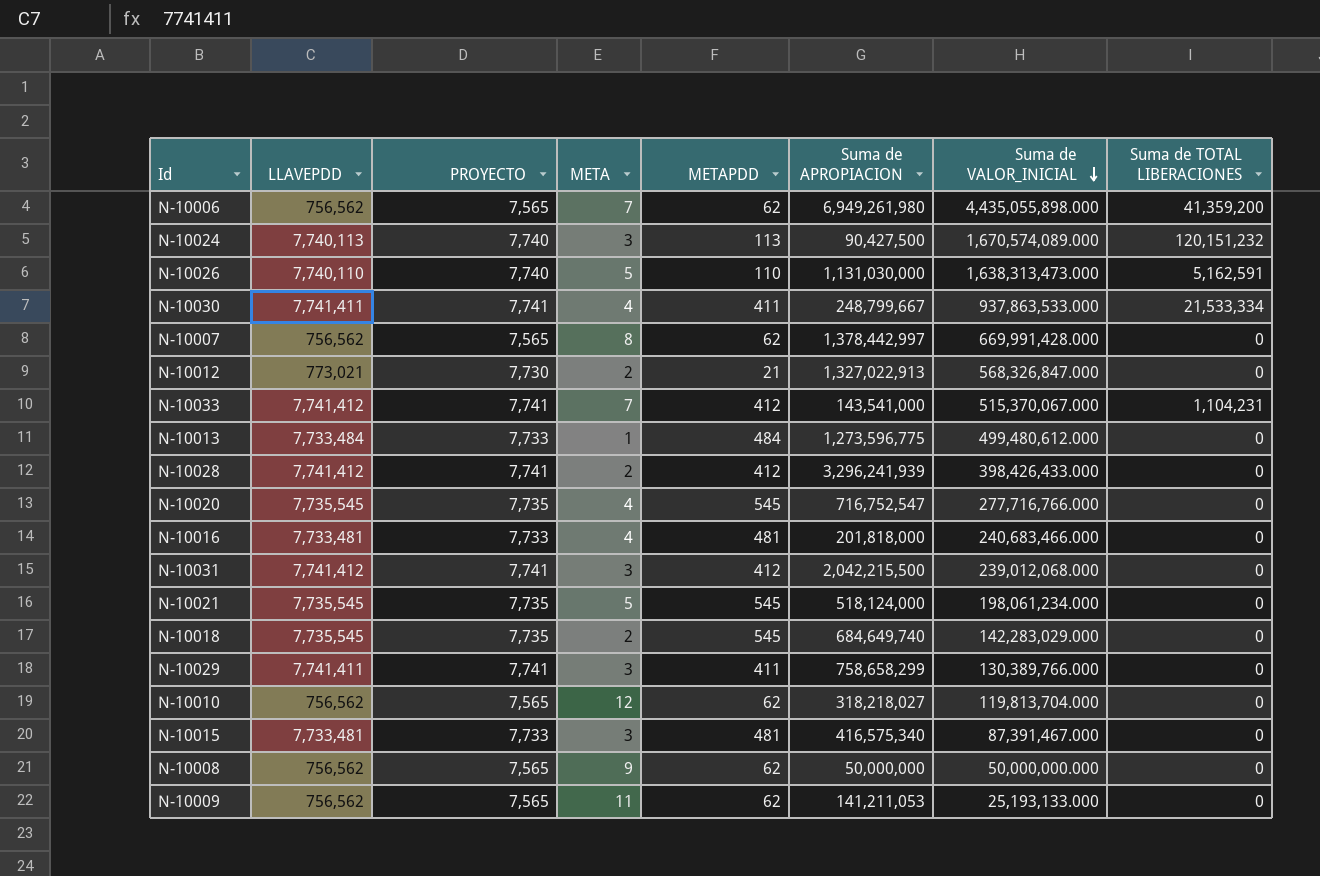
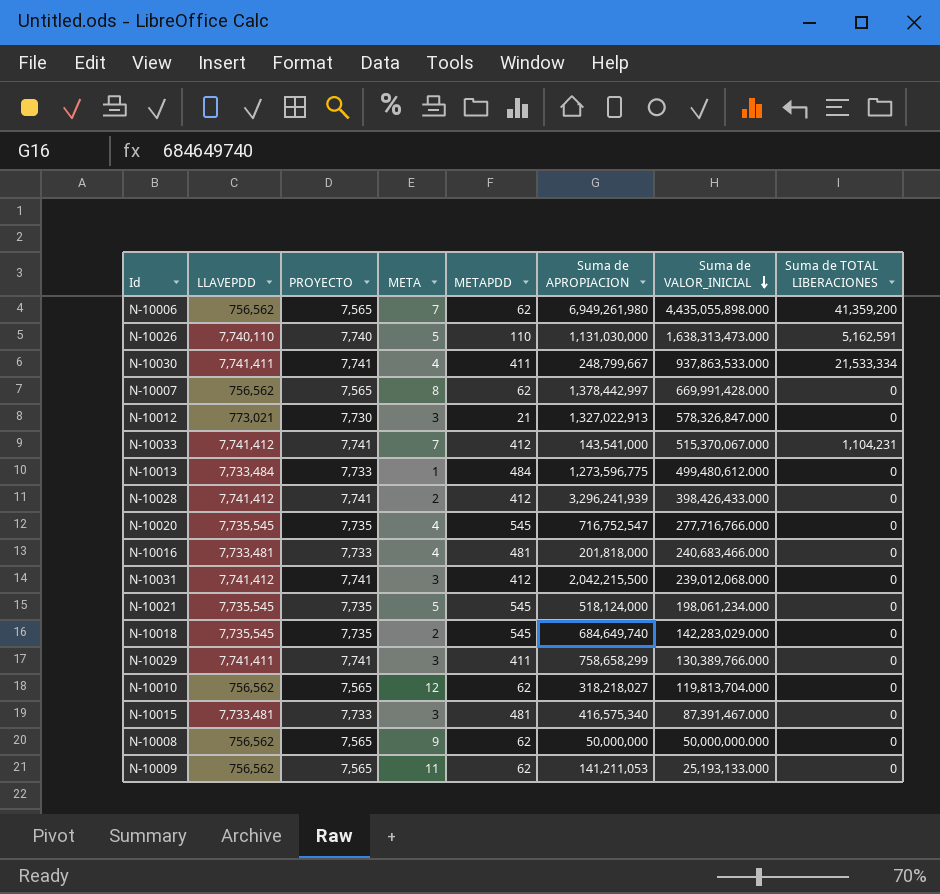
row N-10024: 7,740,113 | 7,740 | 3 | 113 | 90,427,500 | 1,670,574,089.000 | 120,151,232 -> none
N-10012 | META: 2 -> 3
N-10012 | Suma de VALOR_INICIAL: 568,326,847.000 -> 578,326,847.000

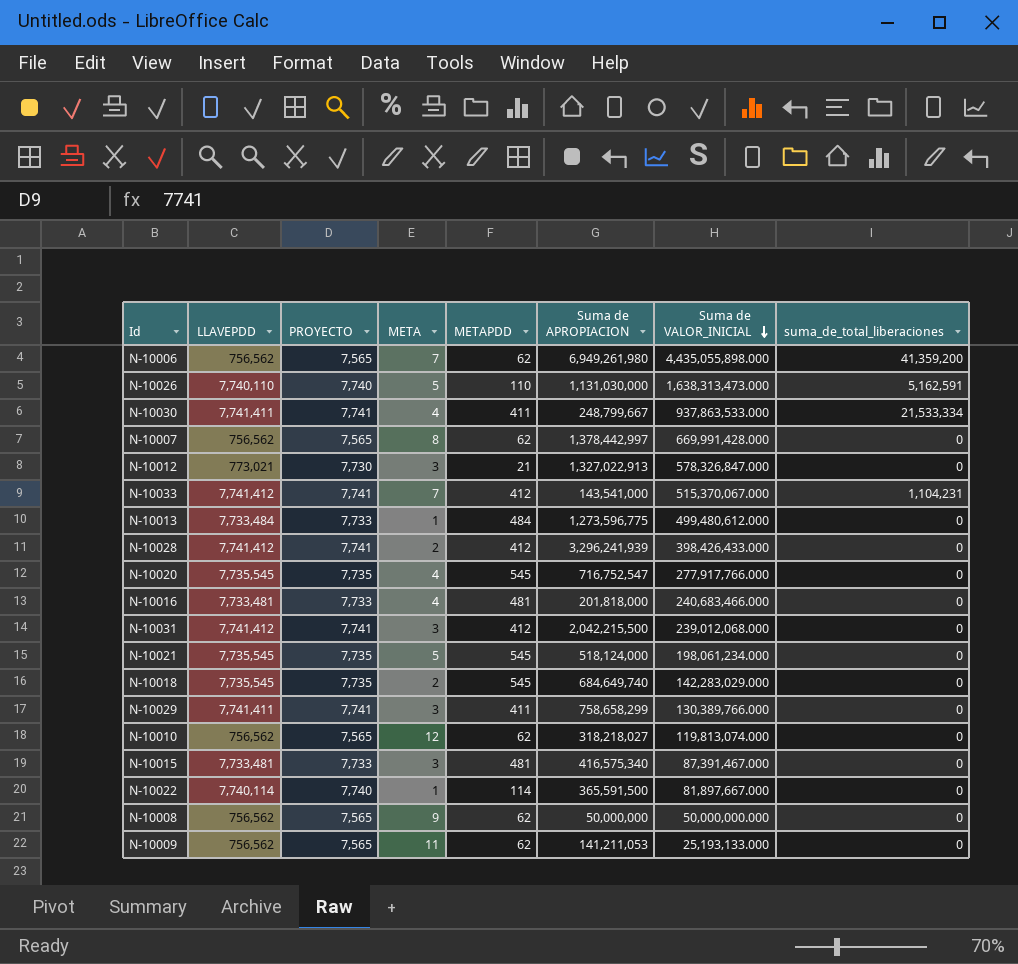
column name: Suma de TOTAL LIBERACIONES -> suma_de_total_liberaciones
N-10020 | Suma de VALOR_INICIAL: 277,716,766.000 -> 277,917,766.000
N-10010 | Suma de VALOR_INICIAL: 119,813,704.000 -> 119,813,074.000
row N-10022: none -> 7,740,114 | 7,740 | 1 | 114 | 365,591,500 | 81,897,667.000 | 0

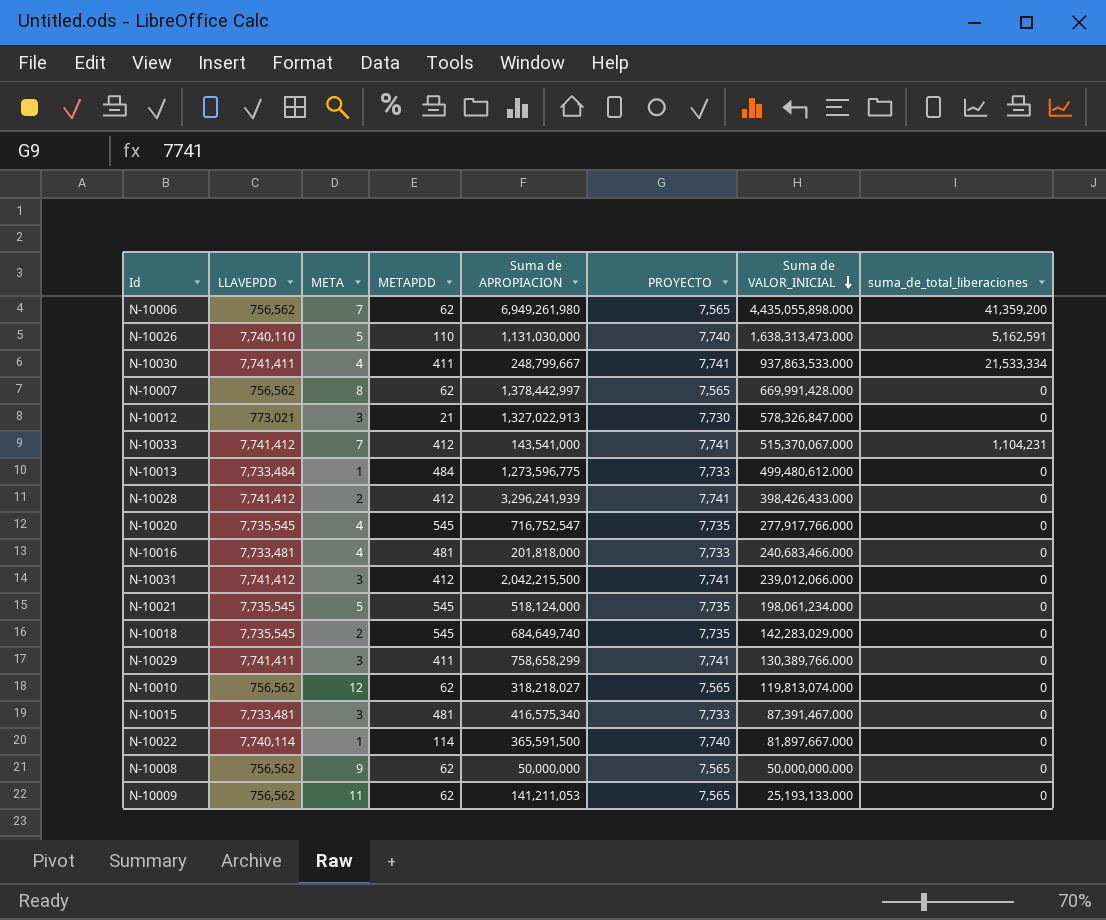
column PROYECTO | position: 3 -> 6
N-10031 | Suma de VALOR_INICIAL: 239,012,068.000 -> 239,012,066.000

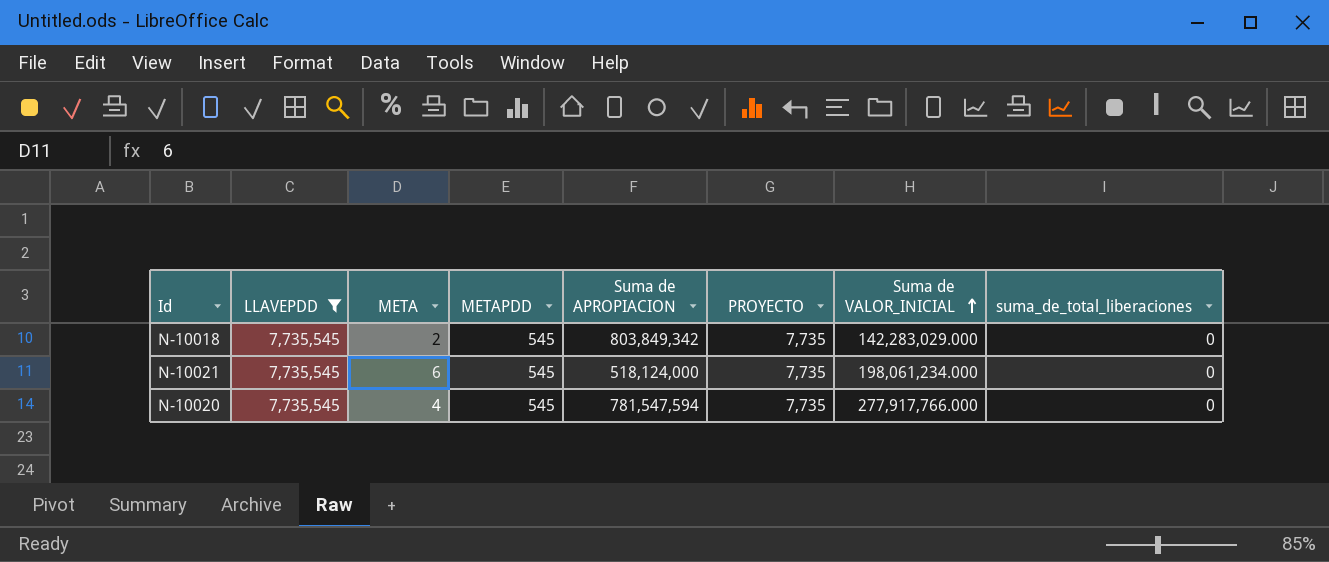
filter: none -> LLAVEPDD = 7,735,545
row order: Suma de VALOR_INICIAL descending -> Suma de VALOR_INICIAL ascending
N-10018 | Suma de APROPIACION: 684,649,740 -> 803,849,342
N-10021 | META: 5 -> 6
N-10020 | Suma de APROPIACION: 716,752,547 -> 781,547,594

